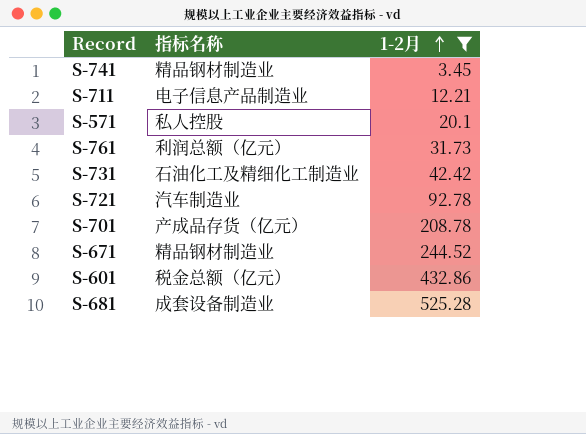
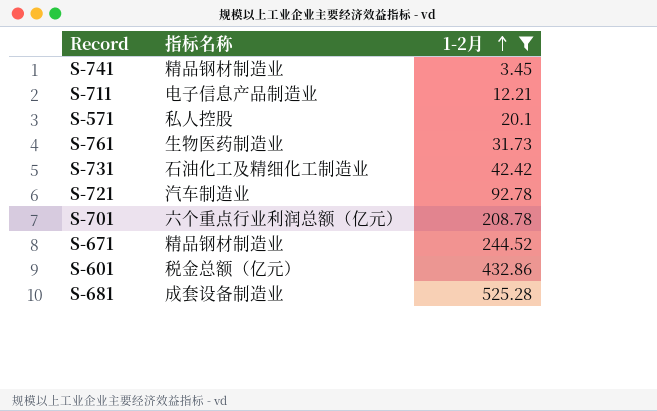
S-761 | 指标名称: 利润总额（亿元） -> 生物医药制造业
S-701 | 指标名称: 产成品存货（亿元） -> 六个重点行业利润总额（亿元）

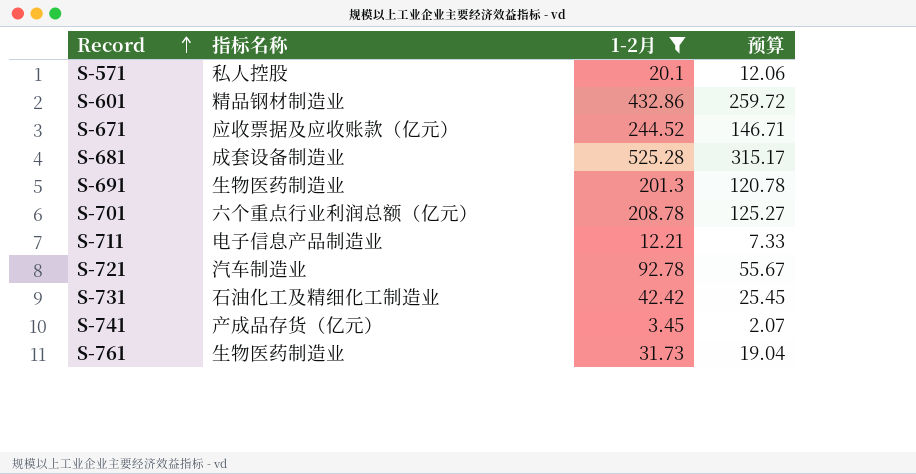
row order: 1-2月 ascending -> Record ascending
column 预算 | formula: none -> [1-2月] * 0.6
S-601 | 指标名称: 税金总额（亿元） -> 精品钢材制造业
S-671 | 指标名称: 精品钢材制造业 -> 应收票据及应收账款（亿元）
row S-691: none -> 生物医药制造业 | 201.3 | 120.78
S-741 | 指标名称: 精品钢材制造业 -> 产成品存货（亿元）

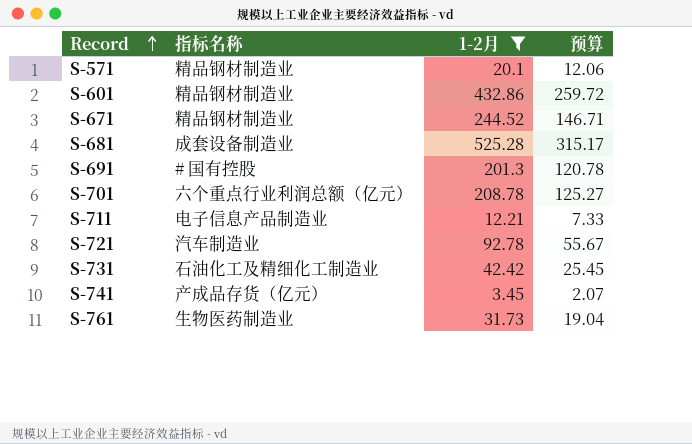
S-571 | 指标名称: 私人控股 -> 精品钢材制造业
S-671 | 指标名称: 应收票据及应收账款（亿元） -> 精品钢材制造业
S-691 | 指标名称: 生物医药制造业 -> # 国有控股

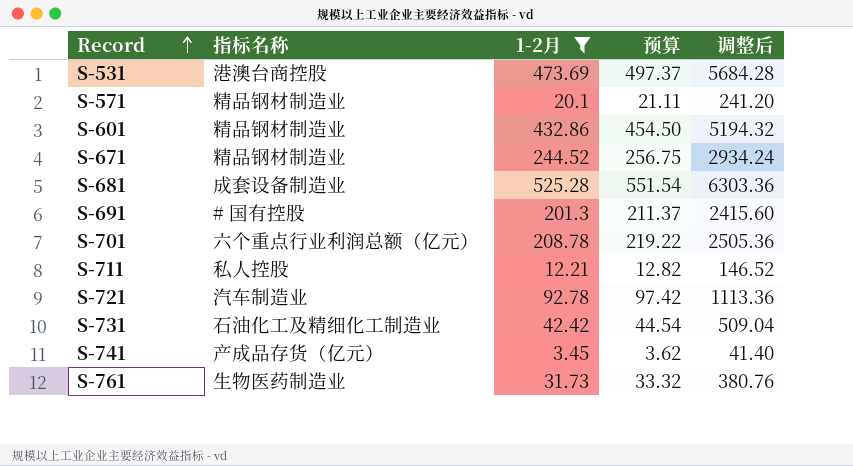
column 预算 | formula: [1-2月] * 0.6 -> [1-2月] * 1.05
column 调整后 | formula: none -> [1-2月] * 12
row S-531: none -> 港澳台商控股 | 473.69 | 497.37 | 5684.28
S-711 | 指标名称: 电子信息产品制造业 -> 私人控股

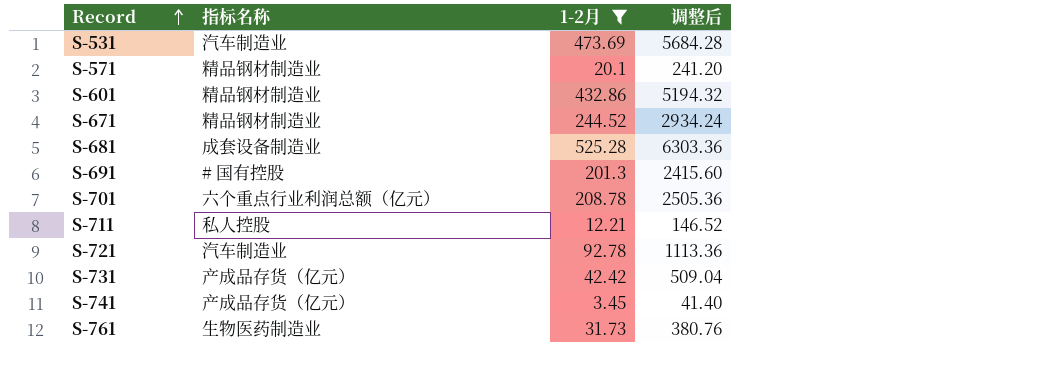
column 预算 | formula: [1-2月] * 1.05 -> none
S-531 | 指标名称: 港澳台商控股 -> 汽车制造业
S-731 | 指标名称: 石油化工及精细化工制造业 -> 产成品存货（亿元）

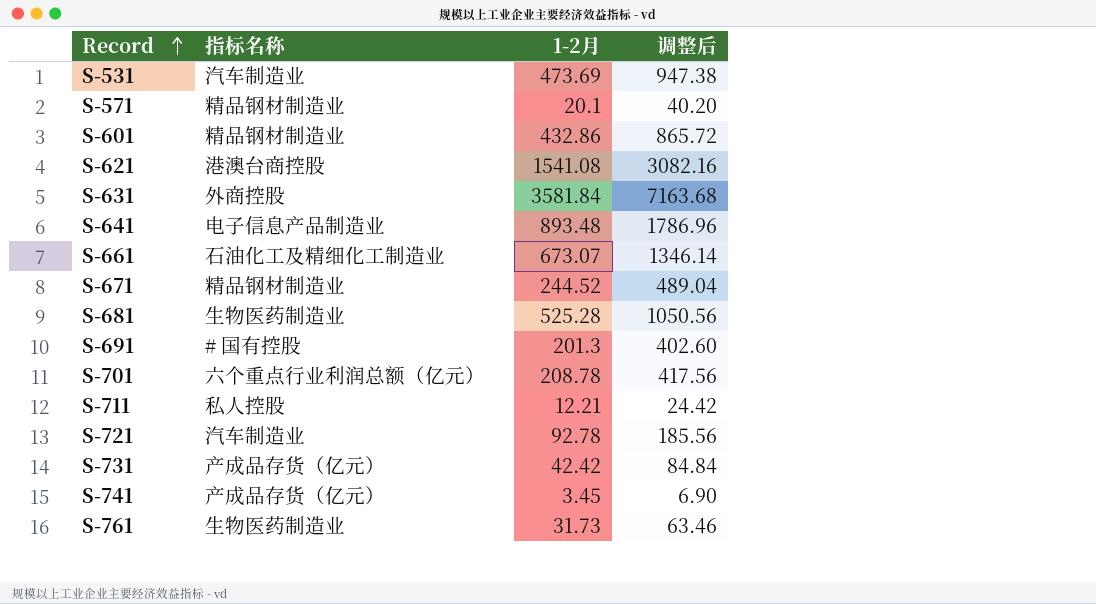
filter: 1-2月 <= 525.28 -> none
column 调整后 | formula: [1-2月] * 12 -> [1-2月] * 2
S-681 | 指标名称: 成套设备制造业 -> 生物医药制造业

